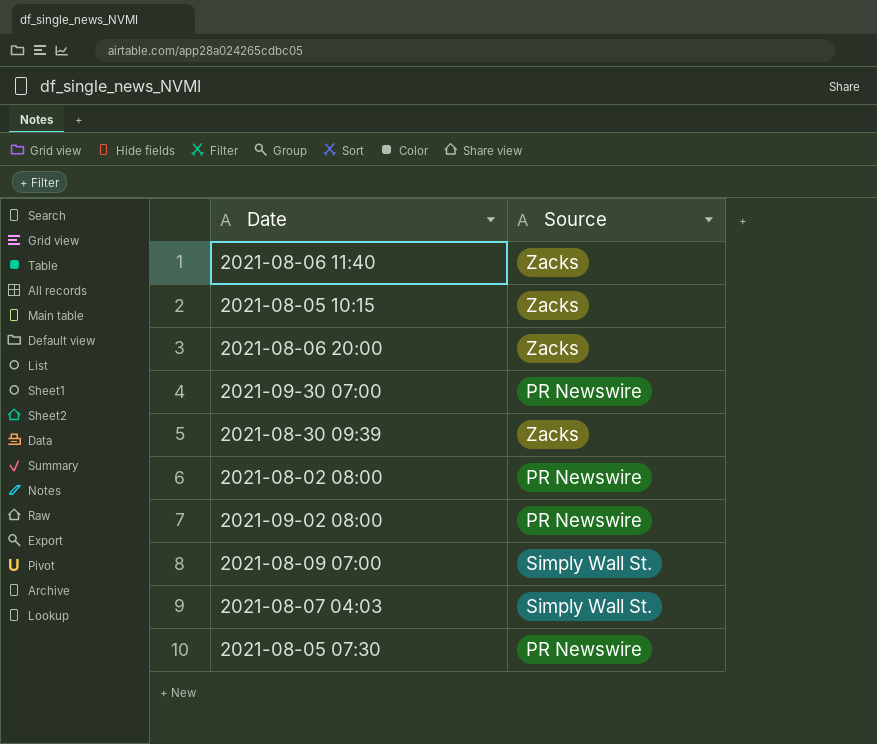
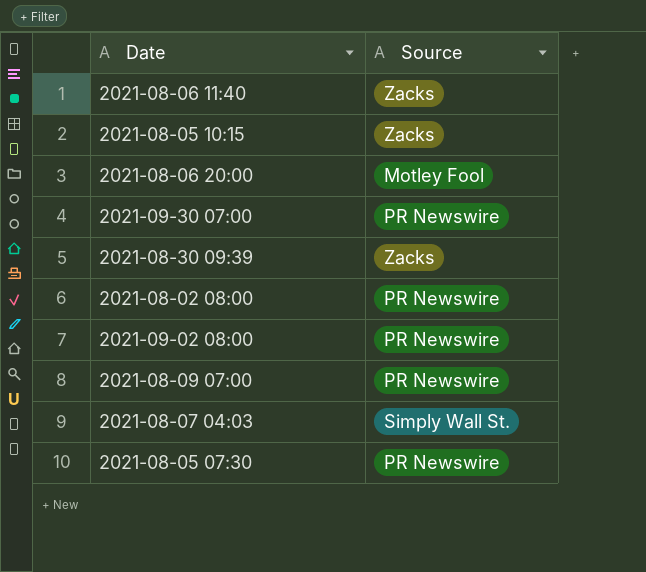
2021-08-06 20:00 | Source: Zacks -> Motley Fool
2021-08-09 07:00 | Source: Simply Wall St. -> PR Newswire

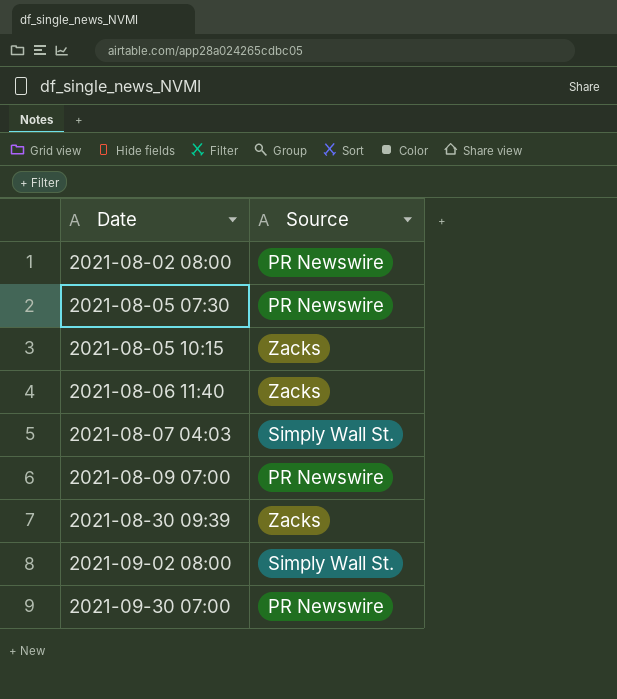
row order: none -> Date ascending
row 2021-08-06 20:00: Motley Fool -> none
2021-09-02 08:00 | Source: PR Newswire -> Simply Wall St.

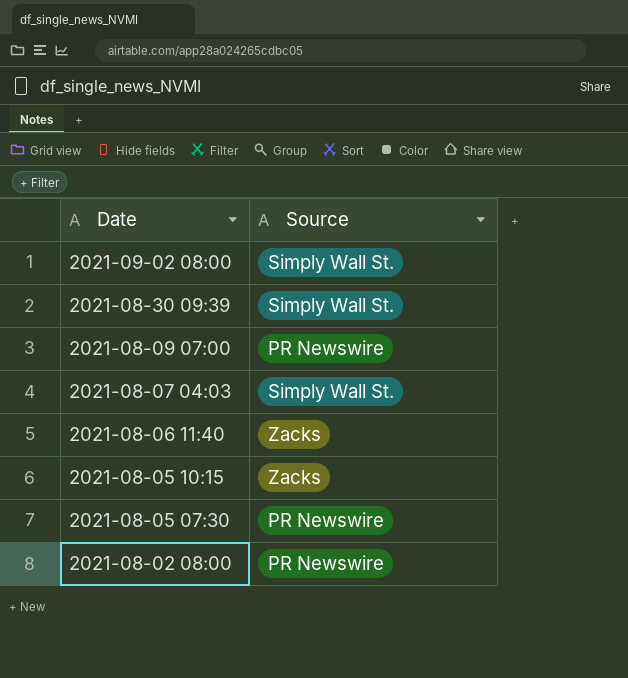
row order: Date ascending -> Date descending
row 2021-09-30 07:00: PR Newswire -> none
2021-08-30 09:39 | Source: Zacks -> Simply Wall St.

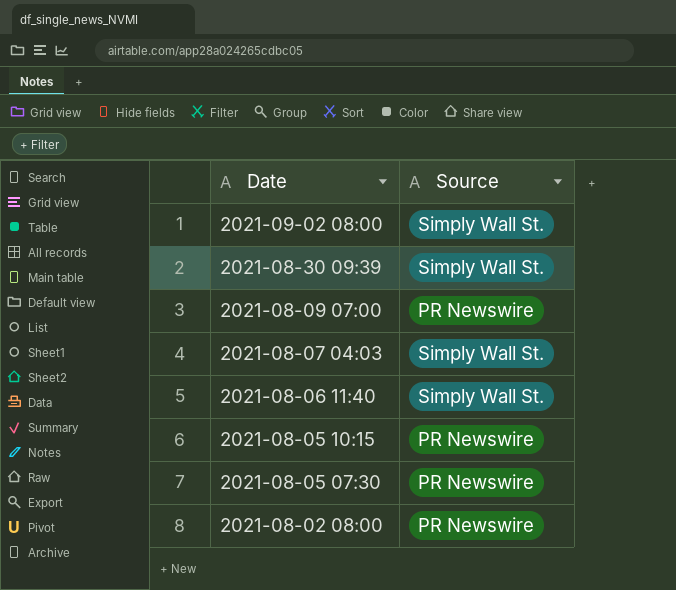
2021-08-06 11:40 | Source: Zacks -> Simply Wall St.
2021-08-05 10:15 | Source: Zacks -> PR Newswire

